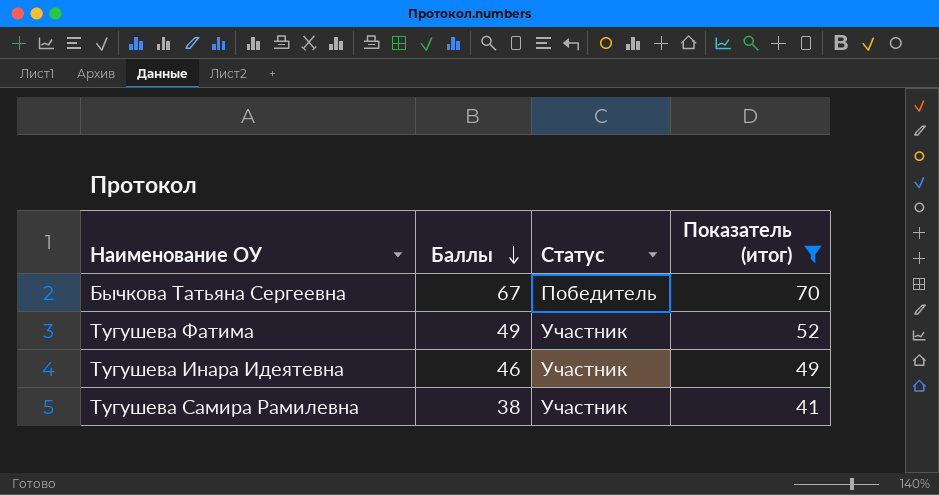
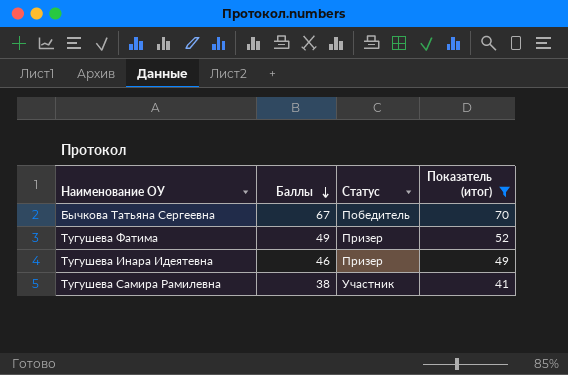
Тугушева Фатима | Статус: Участник -> Призер
Тугушева Инара Идеятевна | Статус: Участник -> Призер

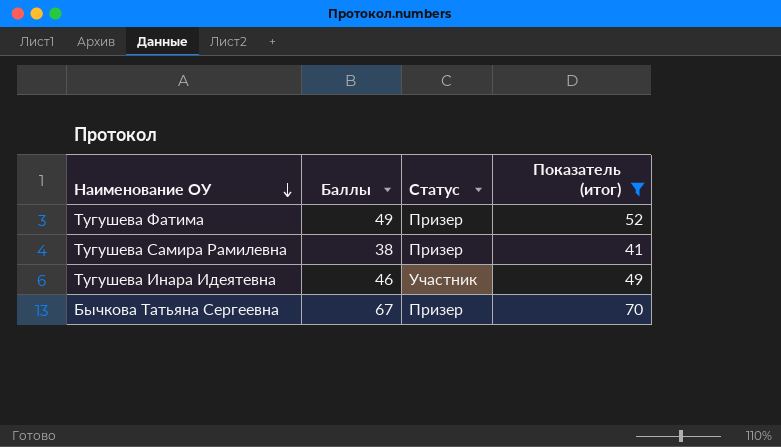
row order: Баллы descending -> Наименование ОУ descending
Тугушева Самира Рамилевна | Статус: Участник -> Призер
Тугушева Инара Идеятевна | Статус: Призер -> Участник
Бычкова Татьяна Сергеевна | Статус: Победитель -> Призер

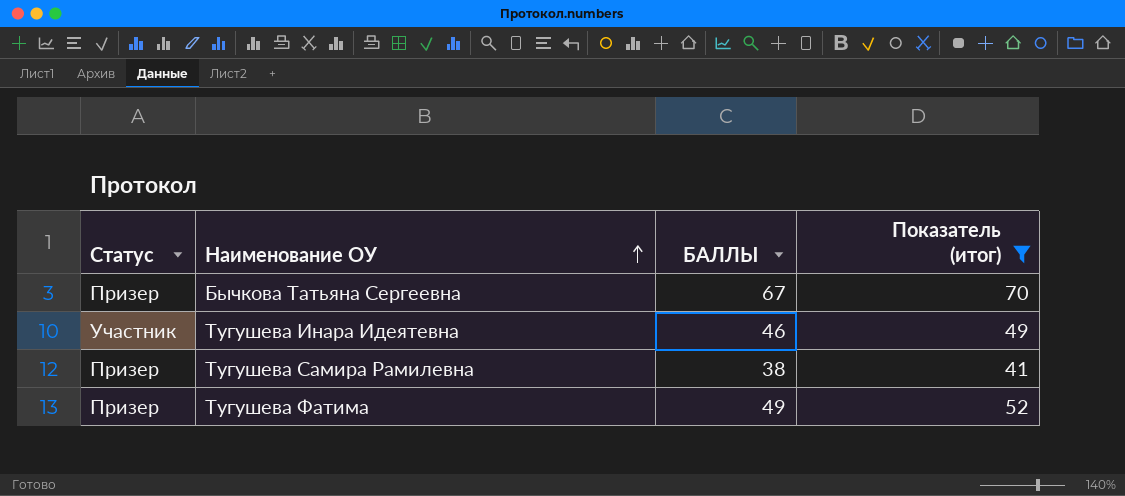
row order: Наименование ОУ descending -> Наименование ОУ ascending
column Статус | position: 3 -> 1
column name: Баллы -> БАЛЛЫ

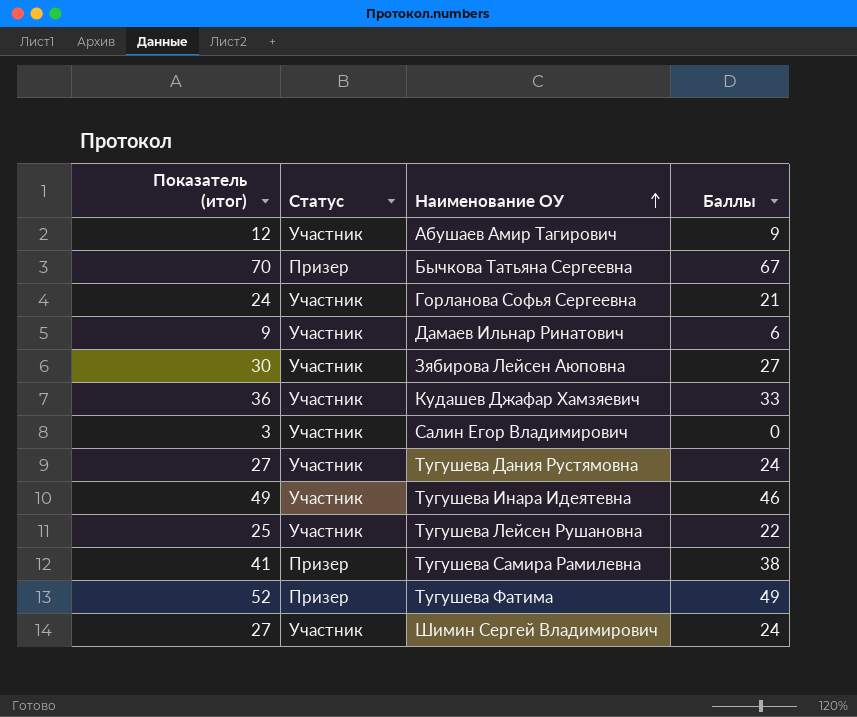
filter: Показатель (итог) >= 41 -> none
column Показатель (итог) | position: 4 -> 1
column name: БАЛЛЫ -> Баллы

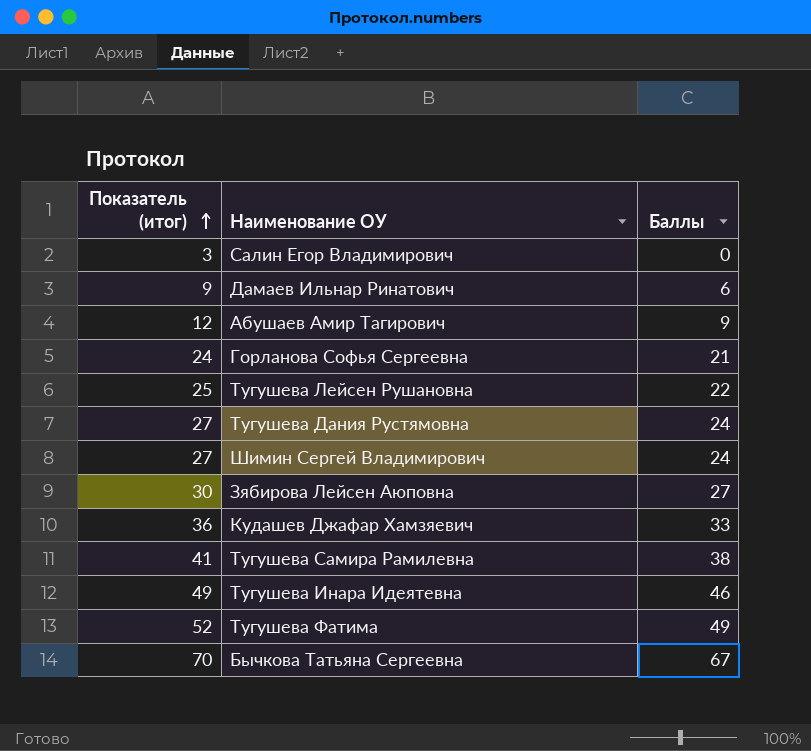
row order: Наименование ОУ ascending -> Показатель (итог) ascending
column Статус | position: 2 -> none

